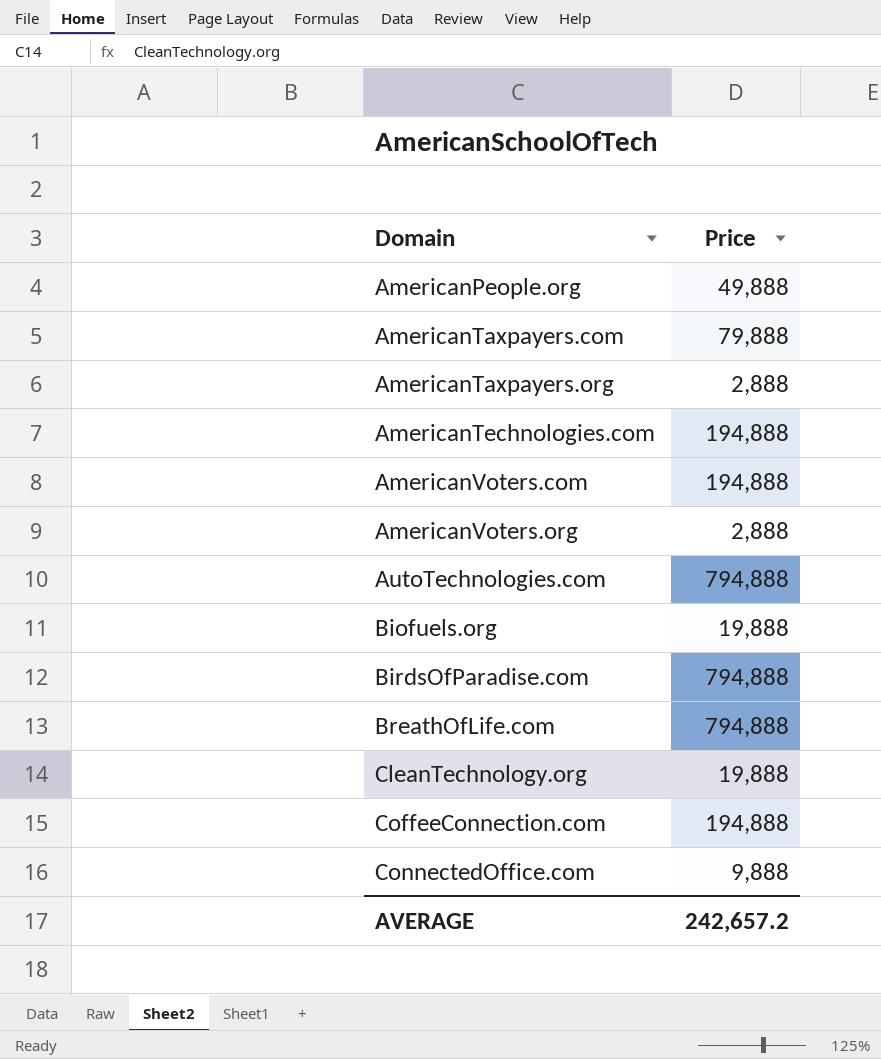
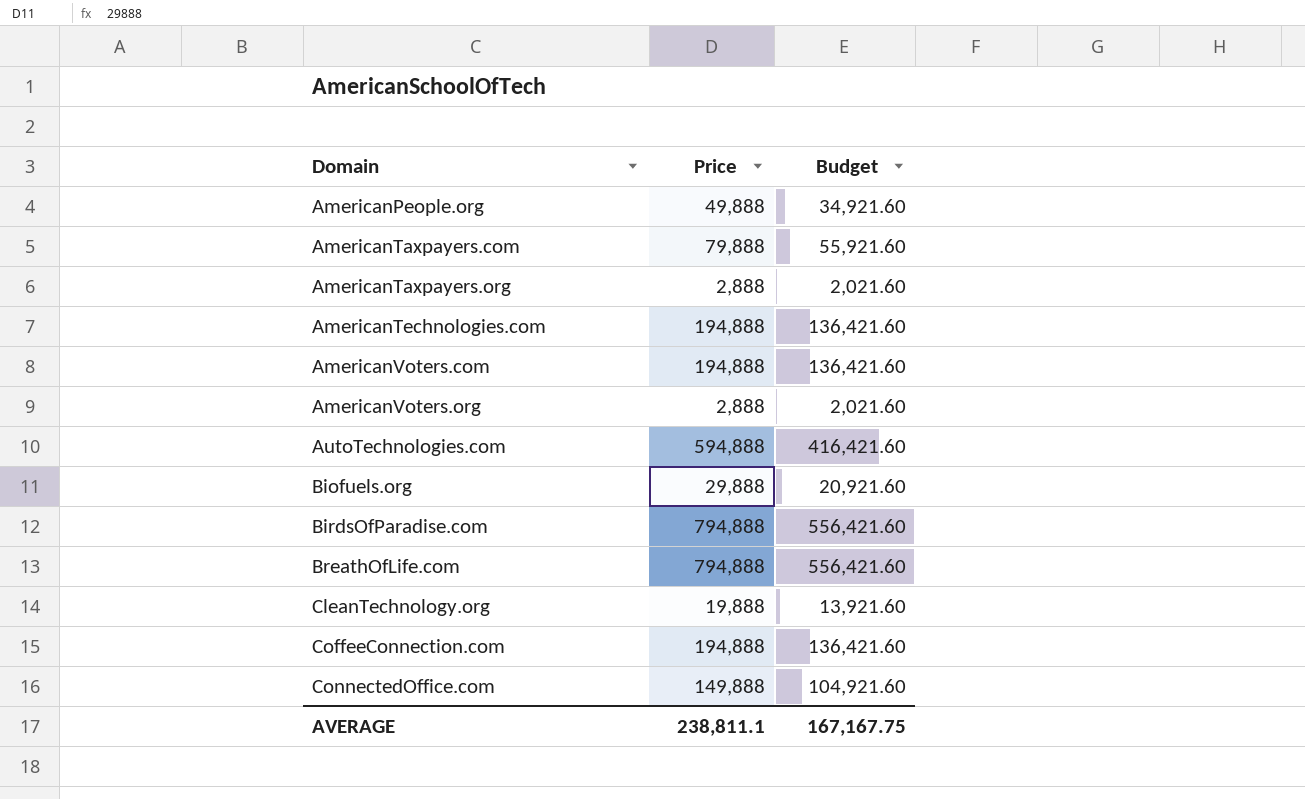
column Budget | formula: none -> [Price] * 0.7
AutoTechnologies.com | Price: 794,888 -> 594,888
Biofuels.org | Price: 19,888 -> 29,888
ConnectedOffice.com | Price: 9,888 -> 149,888
AVERAGE | Price: 242,657.2 -> 238,811.1

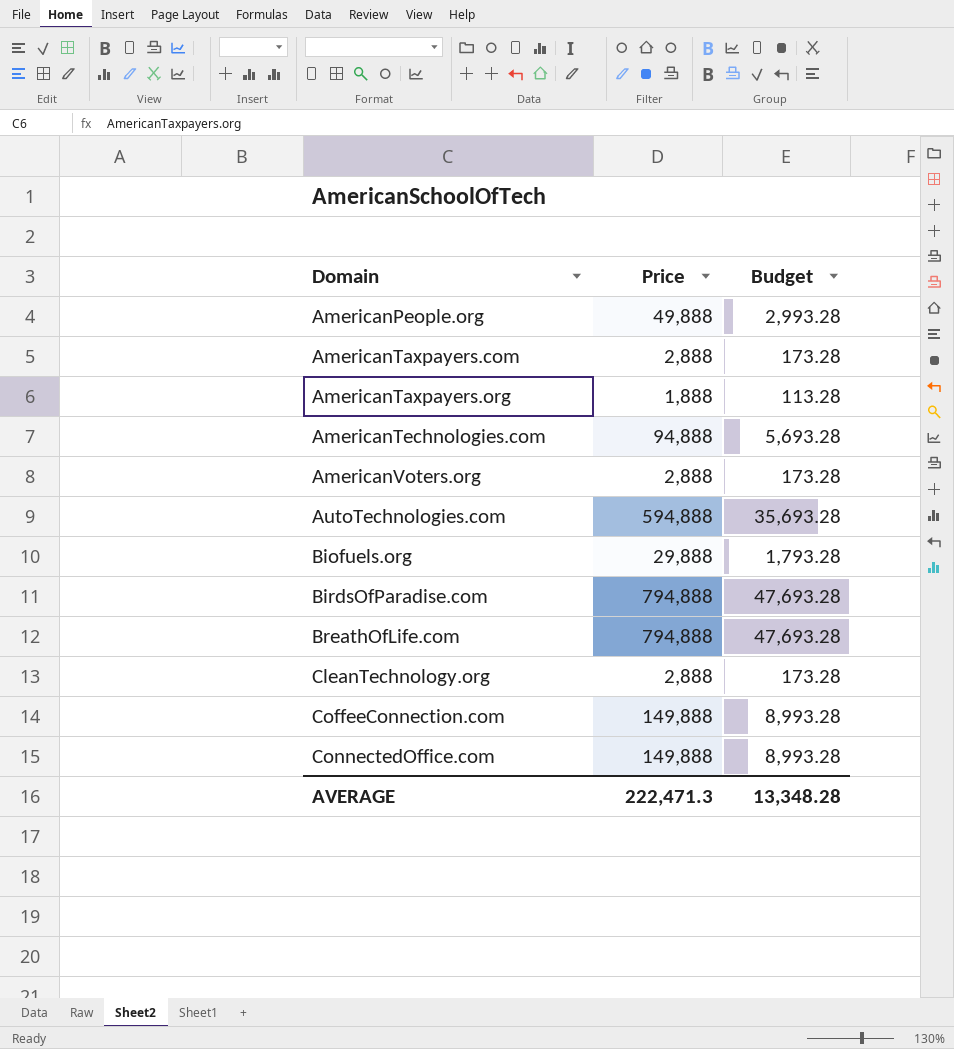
column Budget | formula: [Price] * 0.7 -> [Price] * 0.06
row AmericanVoters.com: 194,888 | 136,421.60 -> none
AmericanTaxpayers.com | Price: 79,888 -> 2,888
AmericanTaxpayers.org | Price: 2,888 -> 1,888
AmericanTechnologies.com | Price: 194,888 -> 94,888
CleanTechnology.org | Price: 19,888 -> 2,888
CoffeeConnection.com | Price: 194,888 -> 149,888
AVERAGE | Price: 238,811.1 -> 222,471.3
AVERAGE | Budget: 167,167.75 -> 13,348.28

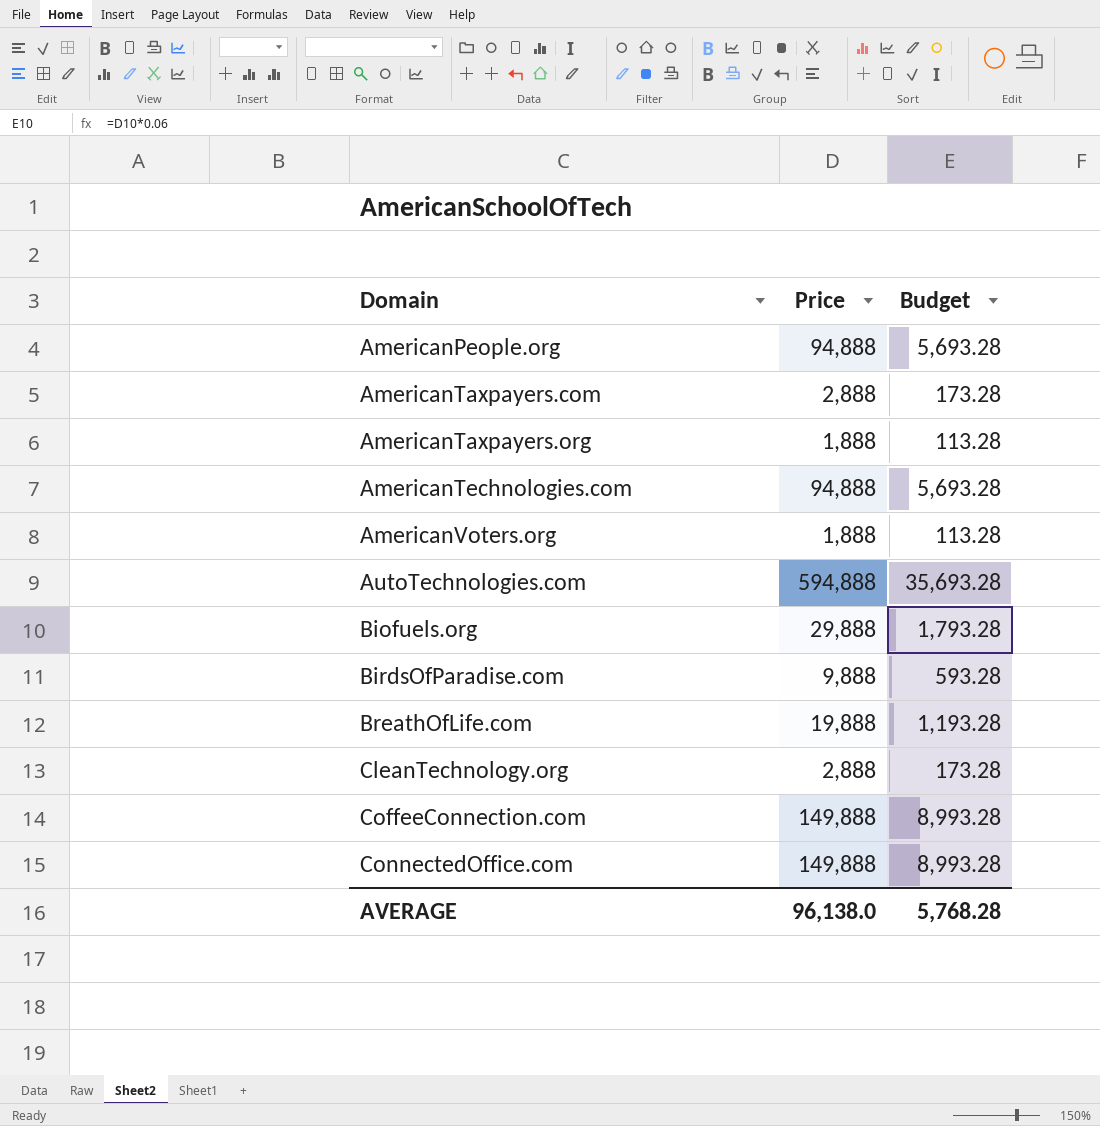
AmericanPeople.org | Price: 49,888 -> 94,888
AmericanPeople.org | Budget: 2,993.28 -> 5,693.28
AmericanVoters.org | Price: 2,888 -> 1,888
AmericanVoters.org | Budget: 173.28 -> 113.28
BirdsOfParadise.com | Price: 794,888 -> 9,888
BirdsOfParadise.com | Budget: 47,693.28 -> 593.28
BreathOfLife.com | Price: 794,888 -> 19,888
BreathOfLife.com | Budget: 47,693.28 -> 1,193.28
AVERAGE | Price: 222,471.3 -> 96,138.0
AVERAGE | Budget: 13,348.28 -> 5,768.28

